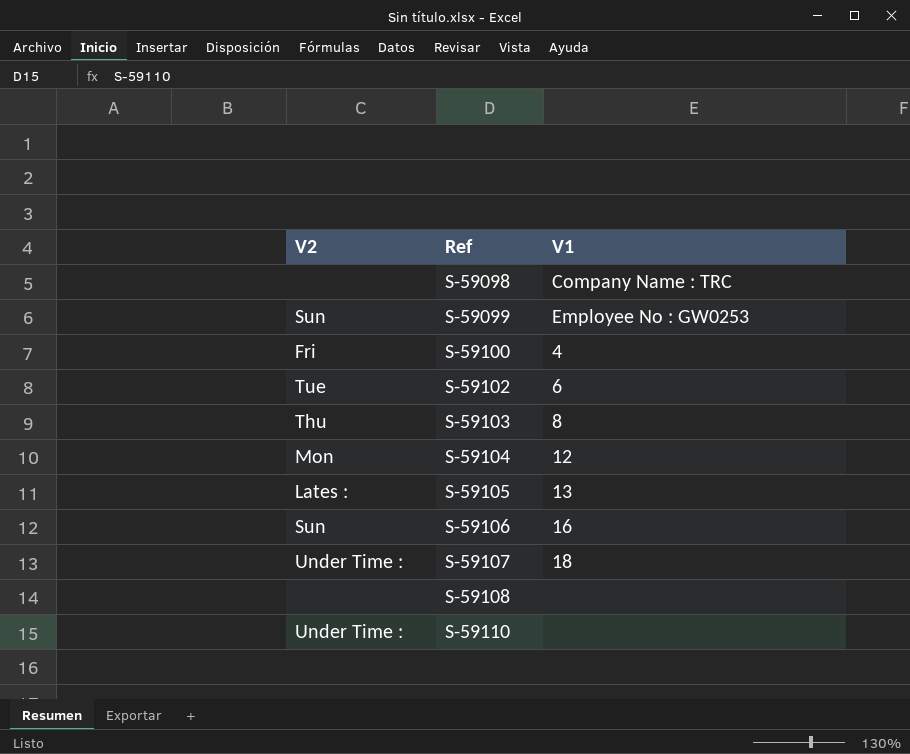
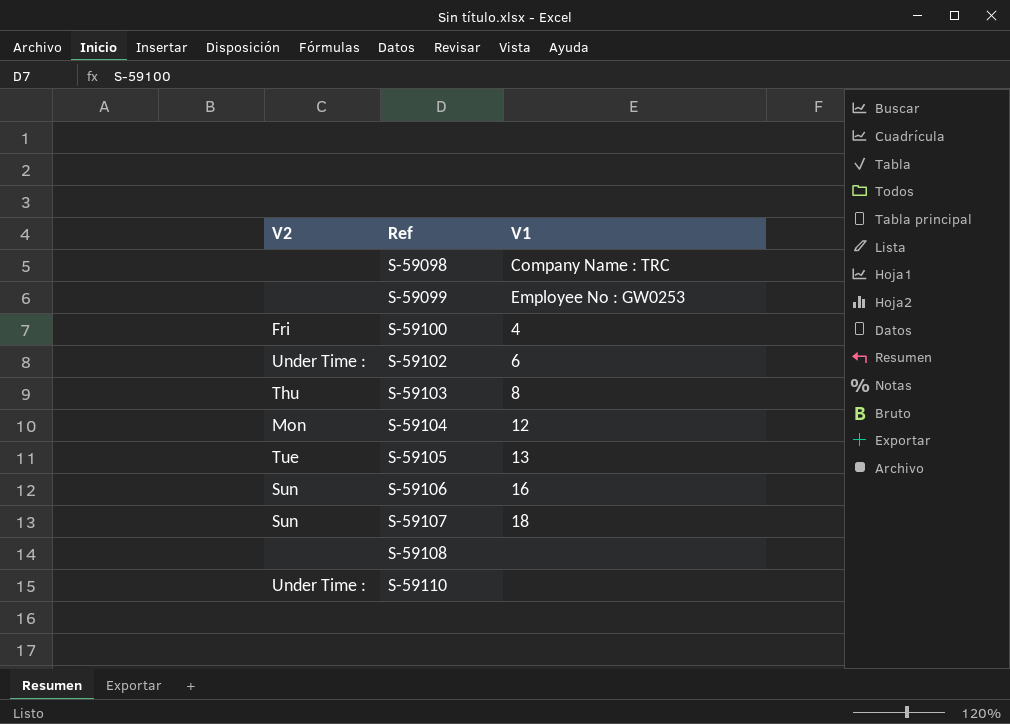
S-59099 | V2: Sun -> none
S-59102 | V2: Tue -> Under Time :
S-59105 | V2: Lates : -> Tue
S-59107 | V2: Under Time : -> Sun

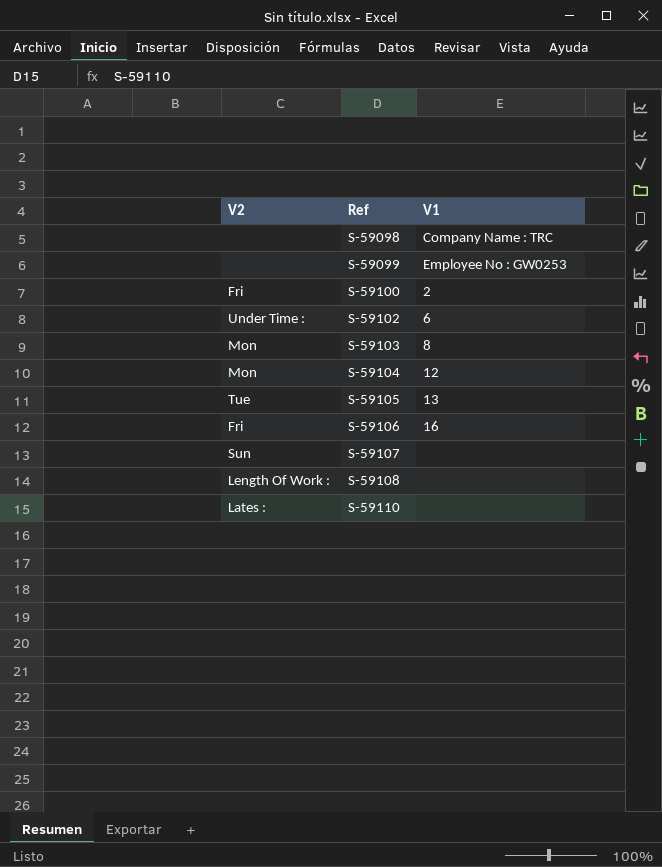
S-59100 | V1: 4 -> 2
S-59103 | V2: Thu -> Mon
S-59106 | V2: Sun -> Fri
S-59107 | V1: 18 -> none
S-59108 | V2: none -> Length Of Work :
S-59110 | V2: Under Time : -> Lates :

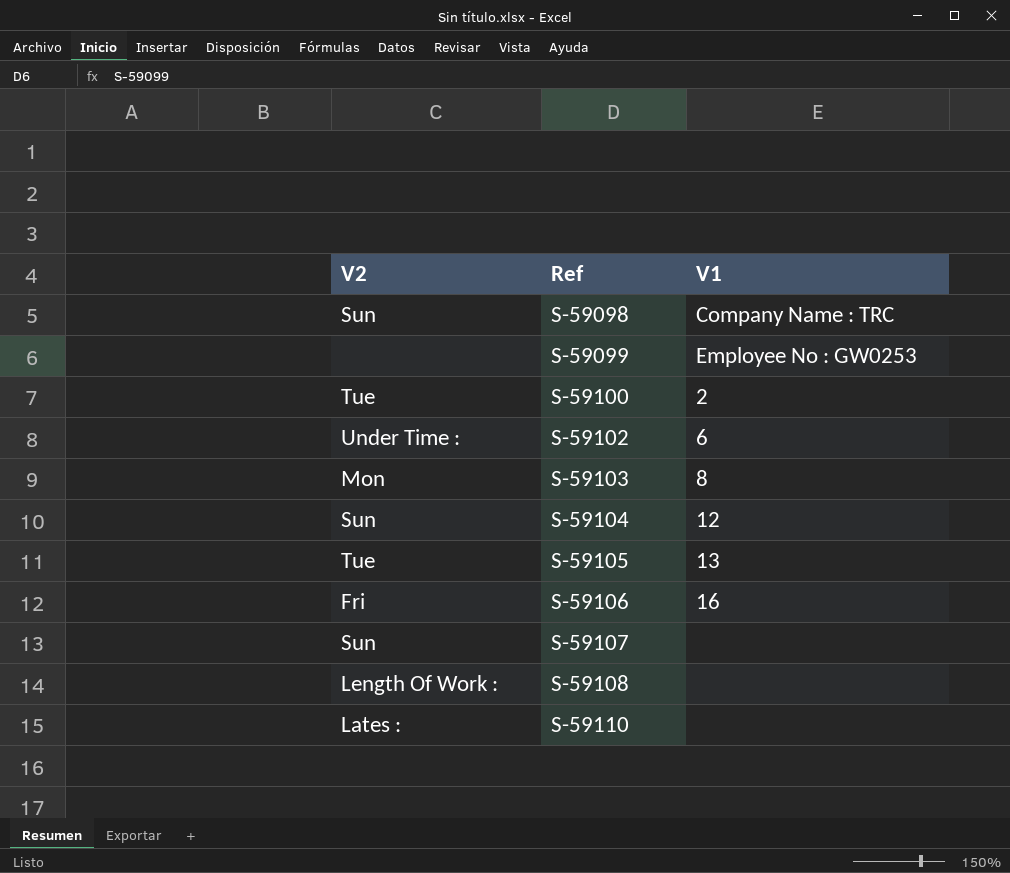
S-59098 | V2: none -> Sun
S-59100 | V2: Fri -> Tue
S-59104 | V2: Mon -> Sun

